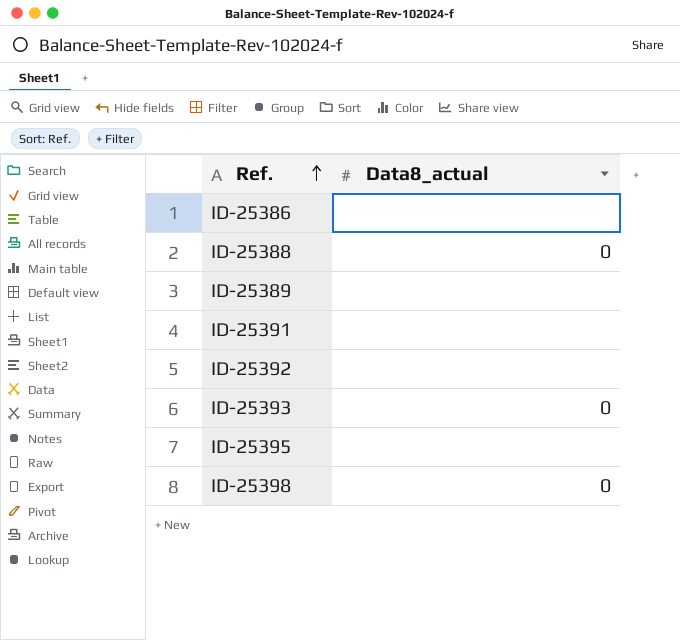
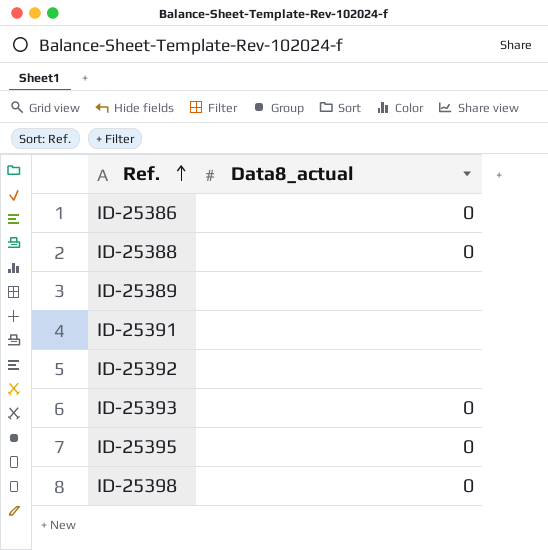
ID-25386 | Data8_actual: none -> 0
ID-25395 | Data8_actual: none -> 0

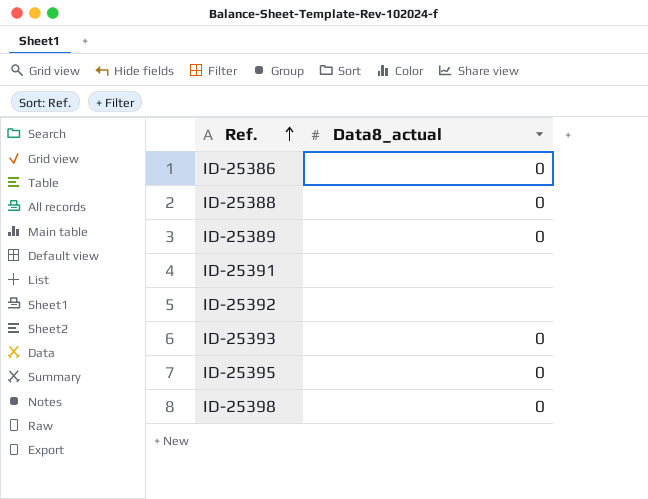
ID-25389 | Data8_actual: none -> 0

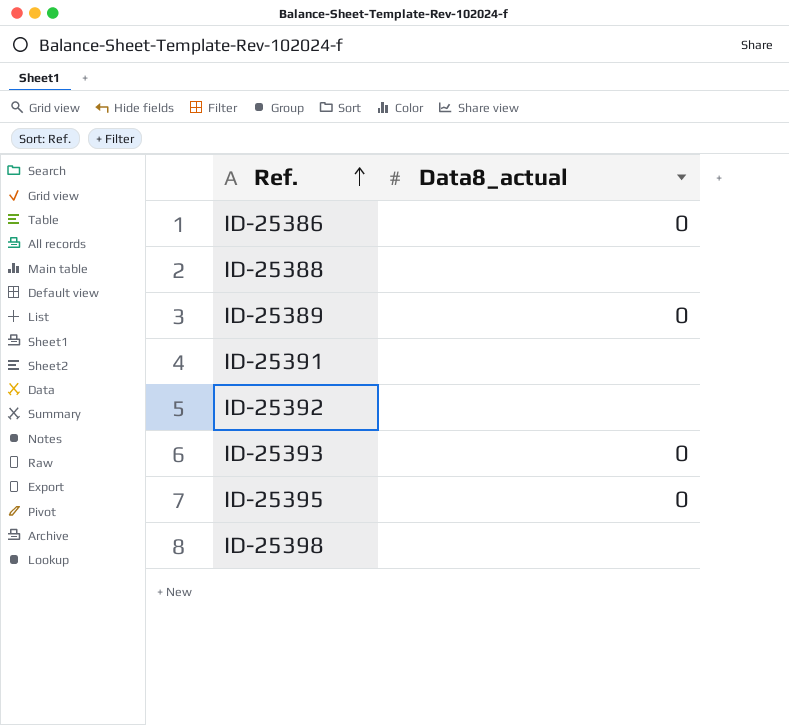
ID-25388 | Data8_actual: 0 -> none
ID-25398 | Data8_actual: 0 -> none

